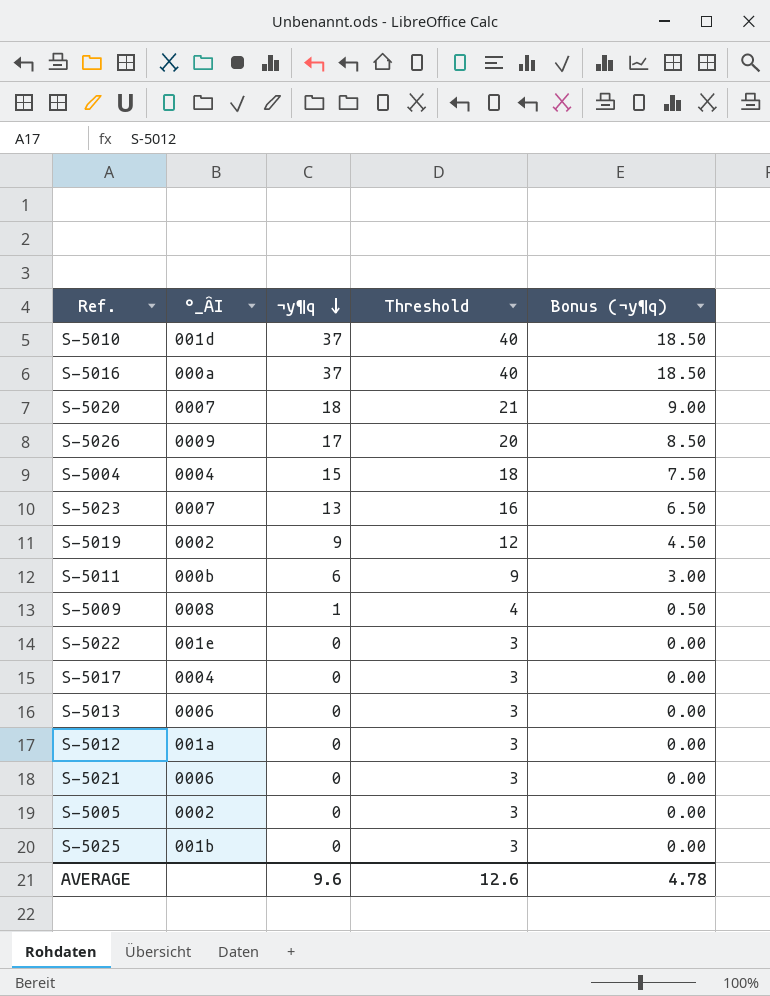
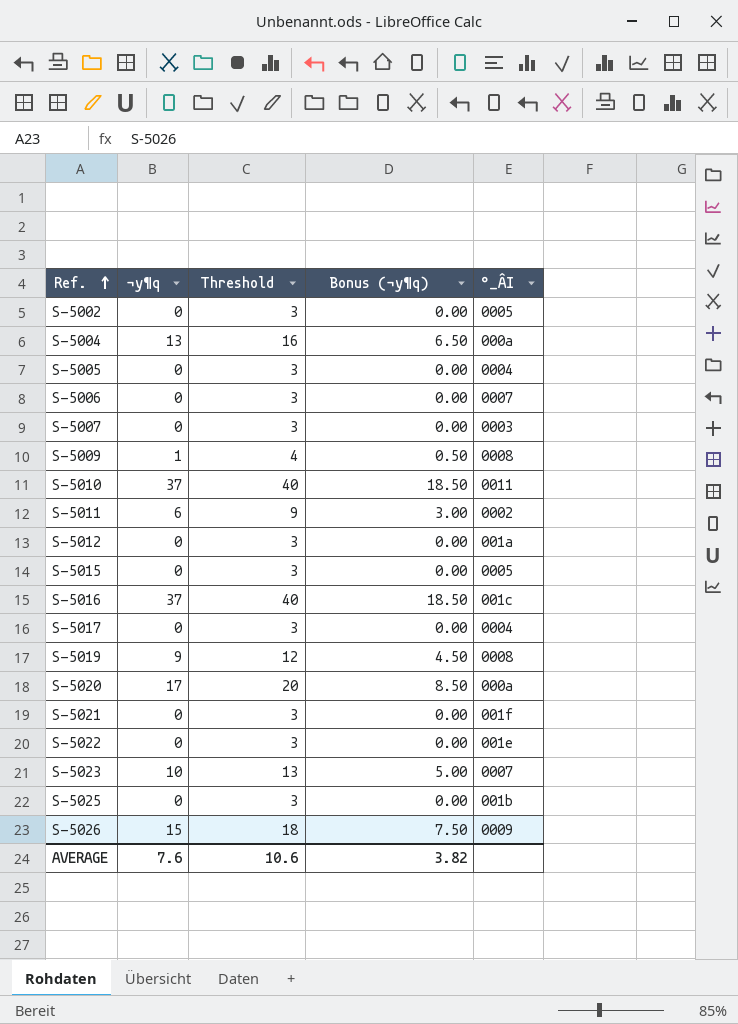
row order: ¬y¶q descending -> Ref. ascending
column °_ÂI | position: 2 -> 5
row S-5013: 0006 | 0 | 3 | 0.00 -> none
row S-5002: none -> 0 | 3 | 0.00 | 0005
S-5004 | ¬y¶q: 15 -> 13
S-5004 | Threshold: 18 -> 16
S-5004 | Bonus (¬y¶q): 7.50 -> 6.50
S-5004 | °_ÂI: 0004 -> 000a
S-5005 | °_ÂI: 0002 -> 0004
row S-5006: none -> 0 | 3 | 0.00 | 0007
row S-5007: none -> 0 | 3 | 0.00 | 0003
S-5010 | °_ÂI: 001d -> 0011
S-5011 | °_ÂI: 000b -> 0002
row S-5015: none -> 0 | 3 | 0.00 | 0005
S-5016 | °_ÂI: 000a -> 001c
S-5019 | °_ÂI: 0002 -> 0008
S-5020 | ¬y¶q: 18 -> 17
S-5020 | Threshold: 21 -> 20
S-5020 | Bonus (¬y¶q): 9.00 -> 8.50
S-5020 | °_ÂI: 0007 -> 000a
S-5021 | °_ÂI: 0006 -> 001f
S-5023 | ¬y¶q: 13 -> 10
S-5023 | Threshold: 16 -> 13
S-5023 | Bonus (¬y¶q): 6.50 -> 5.00
S-5026 | ¬y¶q: 17 -> 15
S-5026 | Threshold: 20 -> 18
S-5026 | Bonus (¬y¶q): 8.50 -> 7.50
AVERAGE | ¬y¶q: 9.6 -> 7.6
AVERAGE | Threshold: 12.6 -> 10.6
AVERAGE | Bonus (¬y¶q): 4.78 -> 3.82

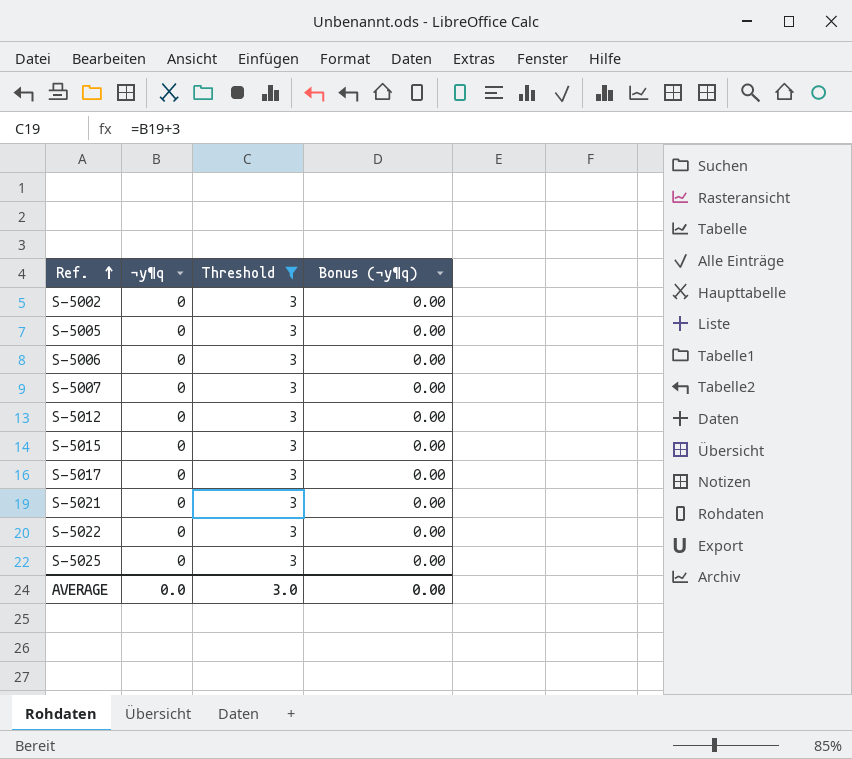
filter: none -> Threshold = 3
column °_ÂI | position: 5 -> none
AVERAGE | ¬y¶q: 7.6 -> 0.0
AVERAGE | Threshold: 10.6 -> 3.0
AVERAGE | Bonus (¬y¶q): 3.82 -> 0.00

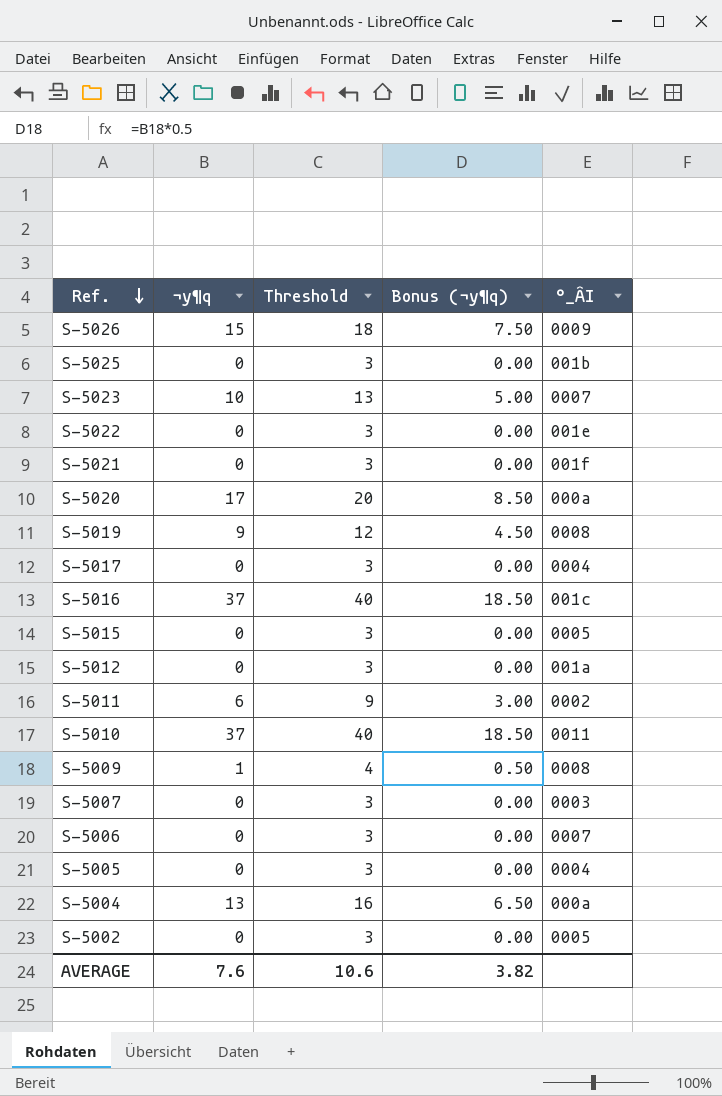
filter: Threshold = 3 -> none
row order: Ref. ascending -> Ref. descending
column °_ÂI | position: none -> 5
AVERAGE | ¬y¶q: 0.0 -> 7.6
AVERAGE | Threshold: 3.0 -> 10.6
AVERAGE | Bonus (¬y¶q): 0.00 -> 3.82

